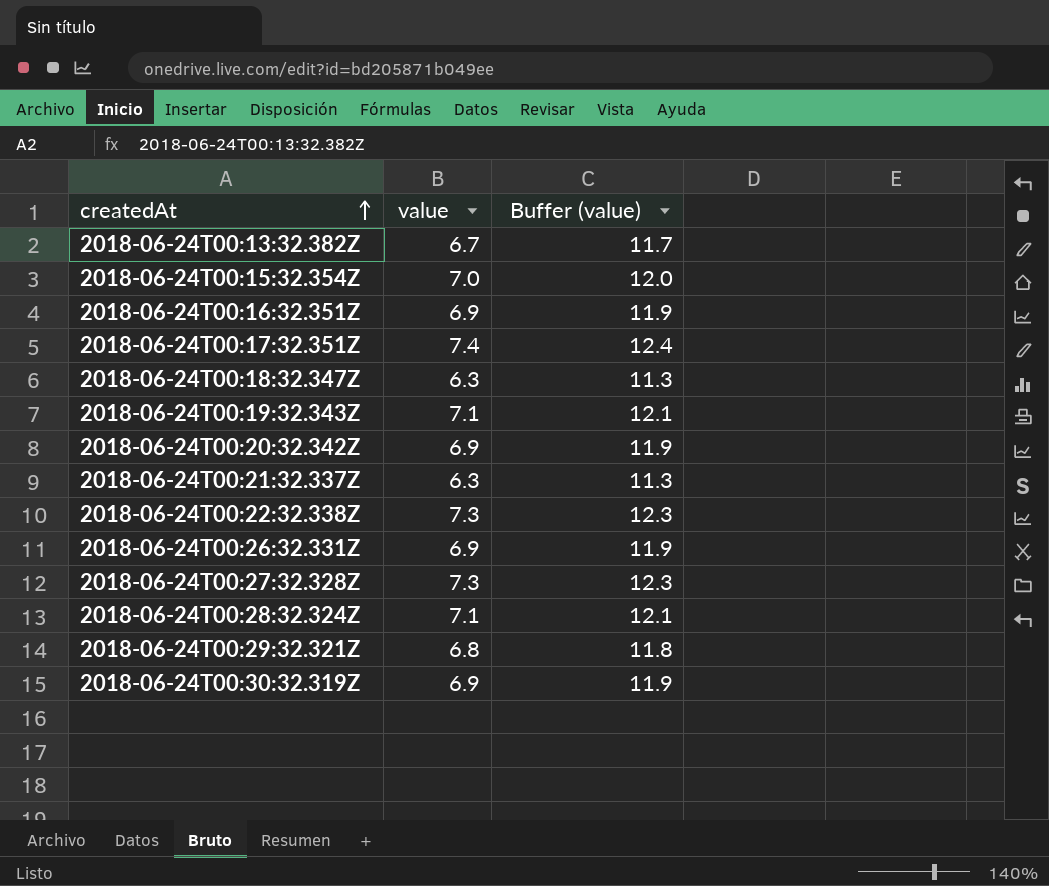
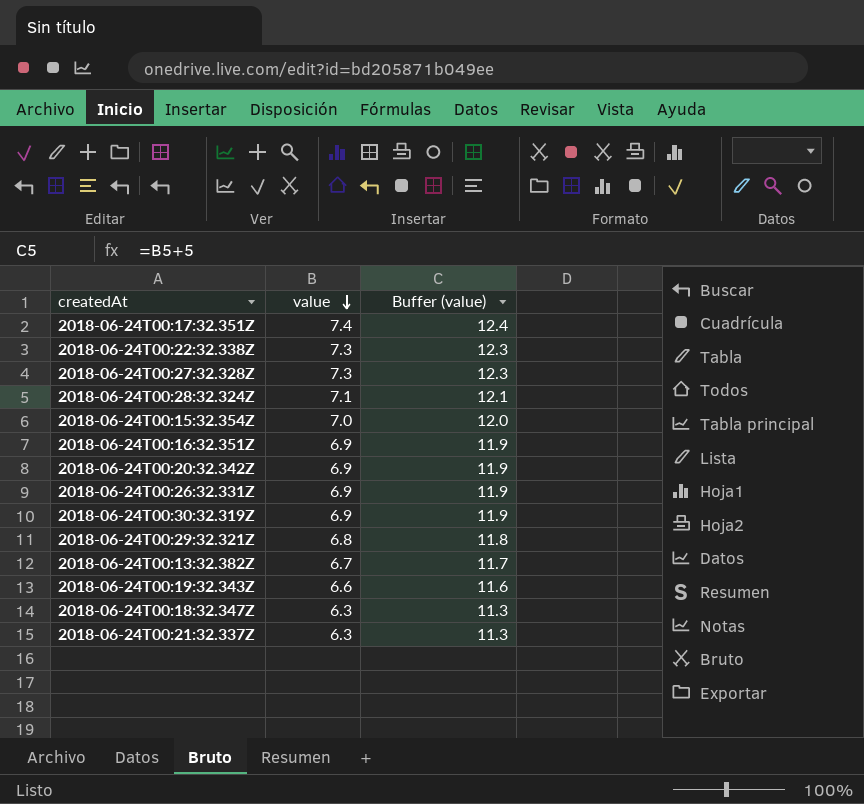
row order: createdAt ascending -> value descending
2018-06-24T00:19:32.343Z | value: 7.1 -> 6.6
2018-06-24T00:19:32.343Z | Buffer (value): 12.1 -> 11.6

